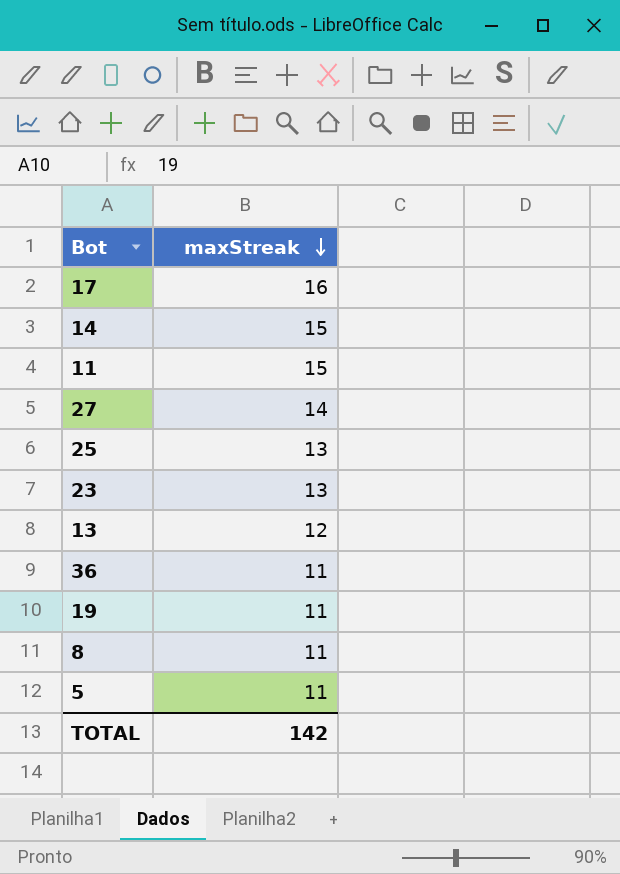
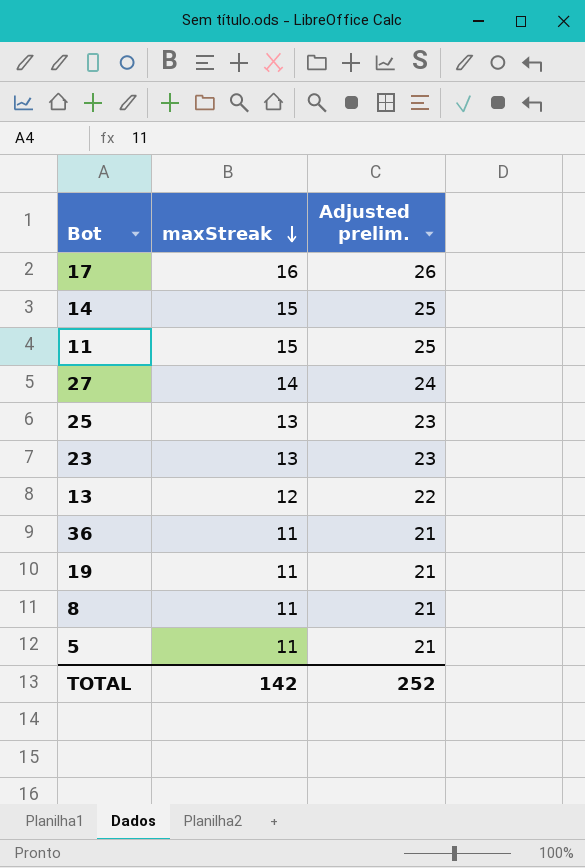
column Adjusted prelim. | formula: none -> [maxStreak] + 10

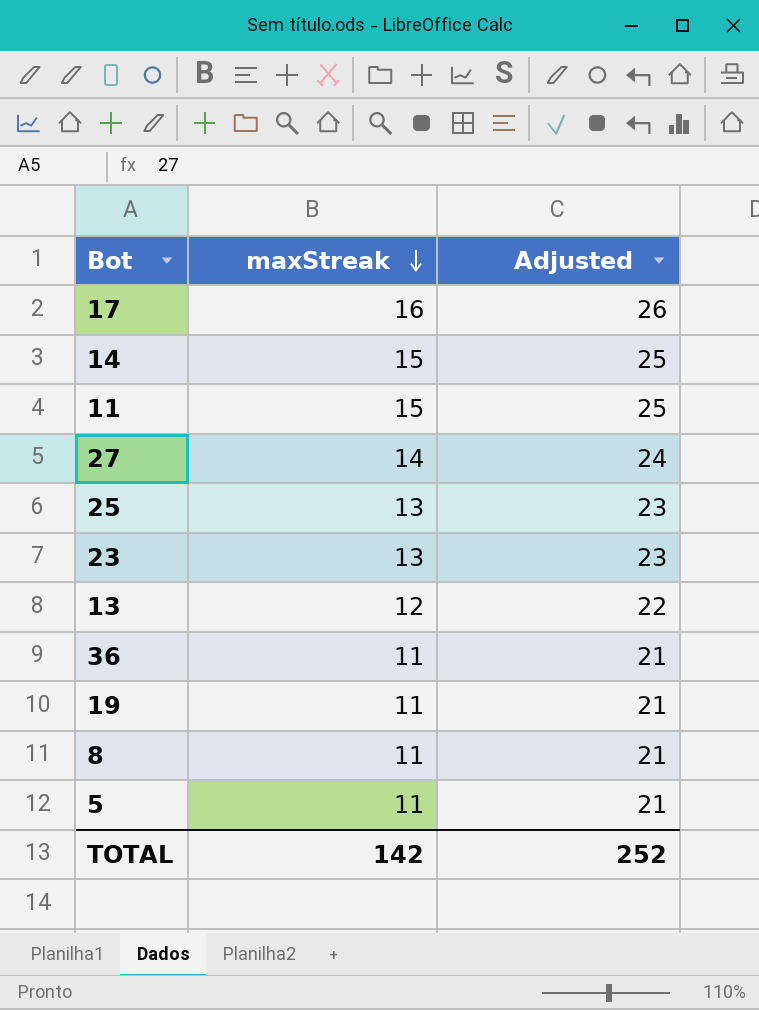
column name: Adjusted prelim. -> Adjusted

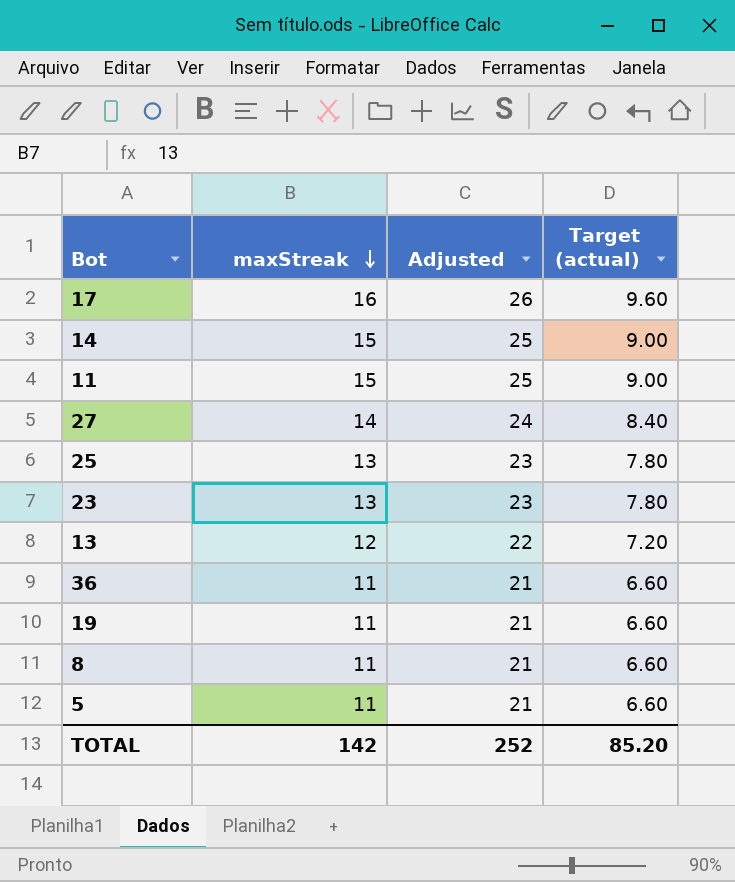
column Target (actual) | formula: none -> [maxStreak] * 0.6

